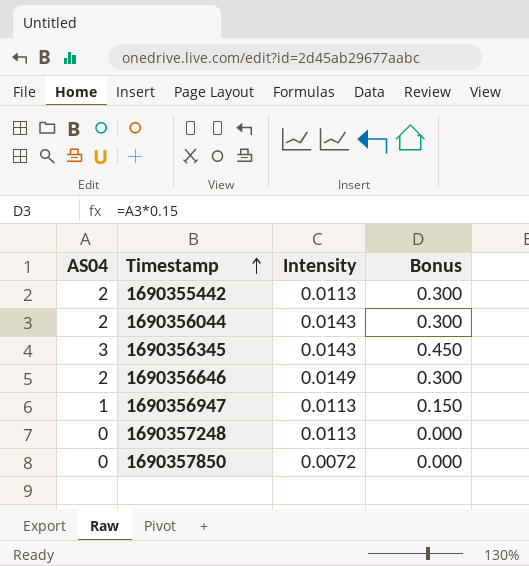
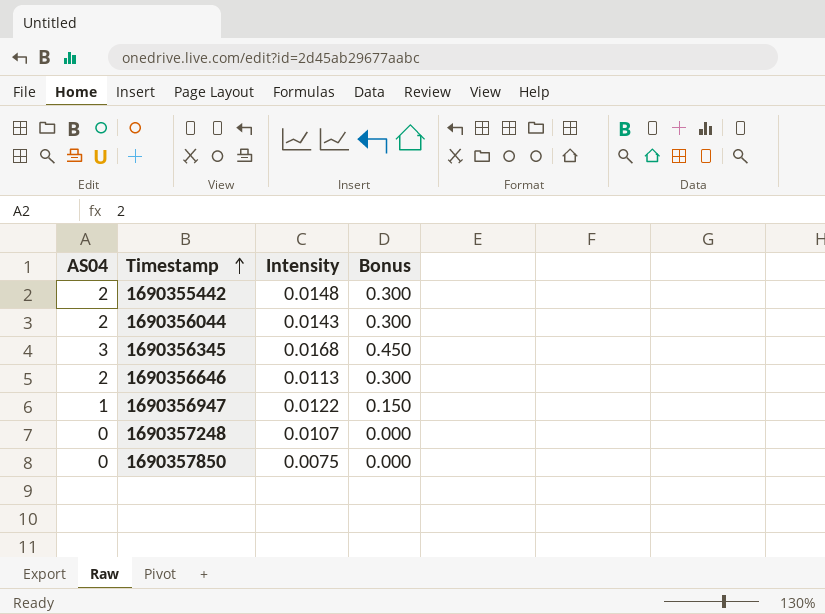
1690355442 | Intensity: 0.0113 -> 0.0148
1690356345 | Intensity: 0.0143 -> 0.0168
1690356646 | Intensity: 0.0149 -> 0.0113
1690356947 | Intensity: 0.0113 -> 0.0122
1690357248 | Intensity: 0.0113 -> 0.0107
1690357850 | Intensity: 0.0072 -> 0.0075

